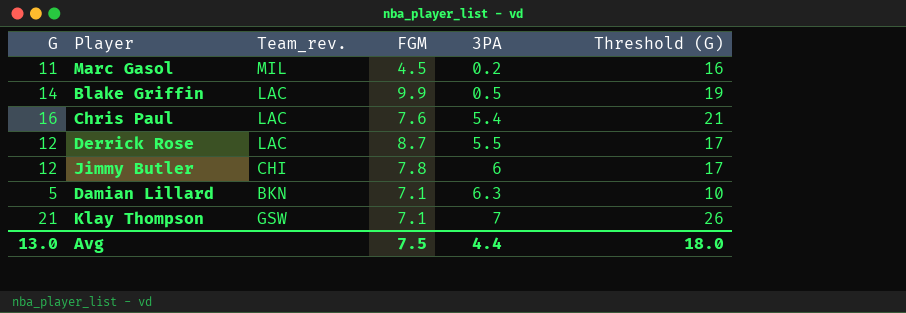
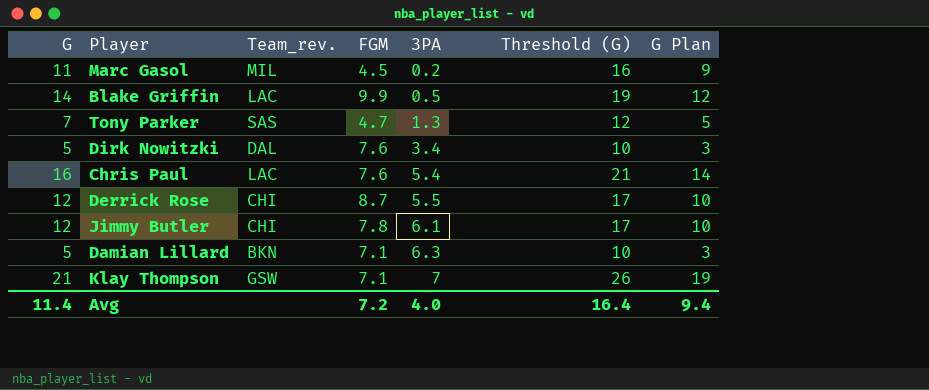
column G Plan | formula: none -> [G] - 2
row Tony Parker: none -> 7 | SAS | 4.7 | 1.3 | 12 | 5
row Dirk Nowitzki: none -> 5 | DAL | 7.6 | 3.4 | 10 | 3
Derrick Rose | Team_rev.: LAC -> CHI
Jimmy Butler | 3PA: 6 -> 6.1
Avg | G: 13.0 -> 11.4
Avg | FGM: 7.5 -> 7.2
Avg | 3PA: 4.4 -> 4.0
Avg | Threshold (G): 18.0 -> 16.4

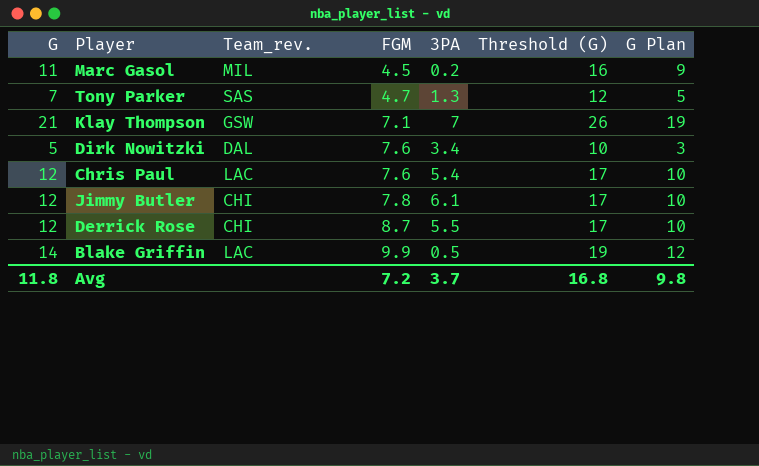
row order: 3PA ascending -> FGM ascending
row Damian Lillard: 5 | BKN | 7.1 | 6.3 | 10 | 3 -> none
Chris Paul | G: 16 -> 12
Chris Paul | Threshold (G): 21 -> 17
Chris Paul | G Plan: 14 -> 10
Avg | G: 11.4 -> 11.8
Avg | 3PA: 4.0 -> 3.7
Avg | Threshold (G): 16.4 -> 16.8
Avg | G Plan: 9.4 -> 9.8

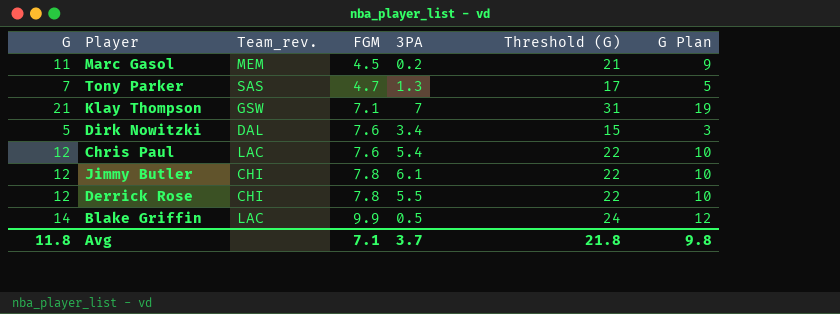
column Threshold (G) | formula: [G] + 5 -> [G] + 10
Marc Gasol | Team_rev.: MIL -> MEM
Derrick Rose | FGM: 8.7 -> 7.8
Avg | FGM: 7.2 -> 7.1
Avg | Threshold (G): 16.8 -> 21.8

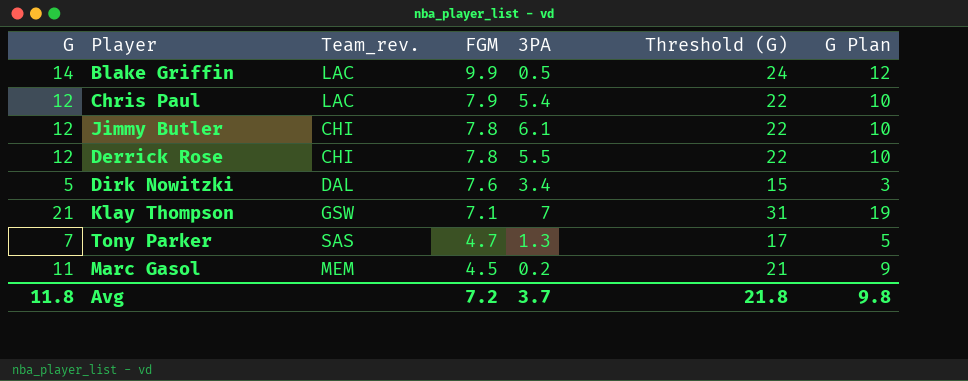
row order: FGM ascending -> FGM descending
Chris Paul | FGM: 7.6 -> 7.9
Avg | FGM: 7.1 -> 7.2

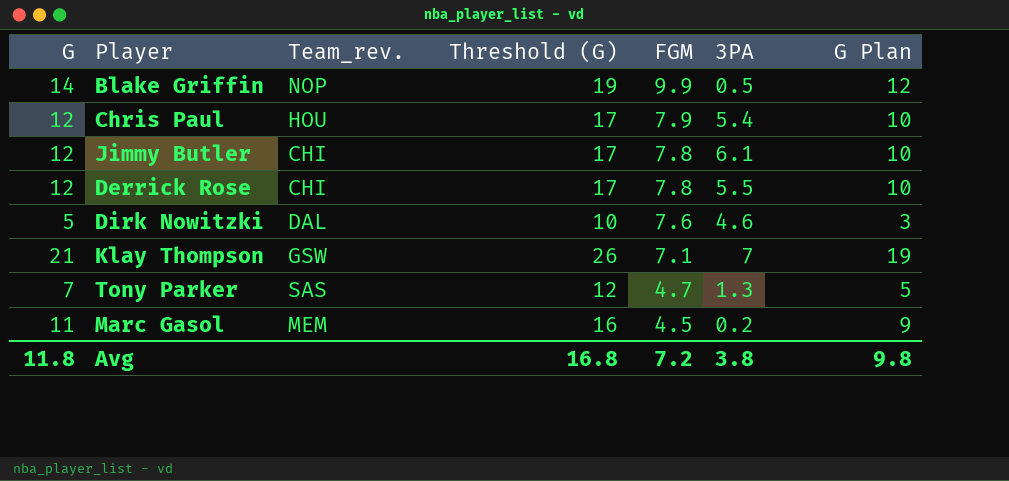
column Threshold (G) | formula: [G] + 10 -> [G] + 5
column Threshold (G) | position: 6 -> 4
Blake Griffin | Team_rev.: LAC -> NOP
Chris Paul | Team_rev.: LAC -> HOU
Dirk Nowitzki | 3PA: 3.4 -> 4.6
Avg | Threshold (G): 21.8 -> 16.8
Avg | 3PA: 3.7 -> 3.8

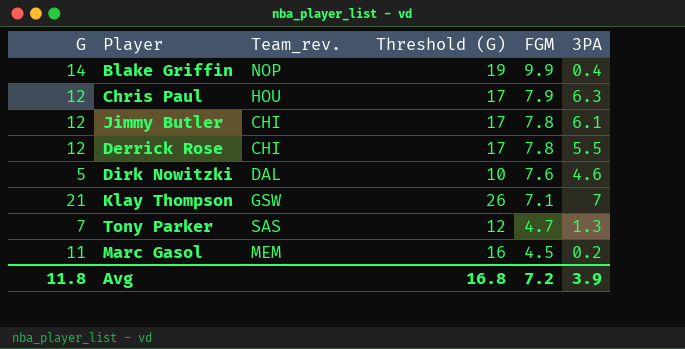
column G Plan | formula: [G] - 2 -> none
Blake Griffin | 3PA: 0.5 -> 0.4
Chris Paul | 3PA: 5.4 -> 6.3
Avg | 3PA: 3.8 -> 3.9

